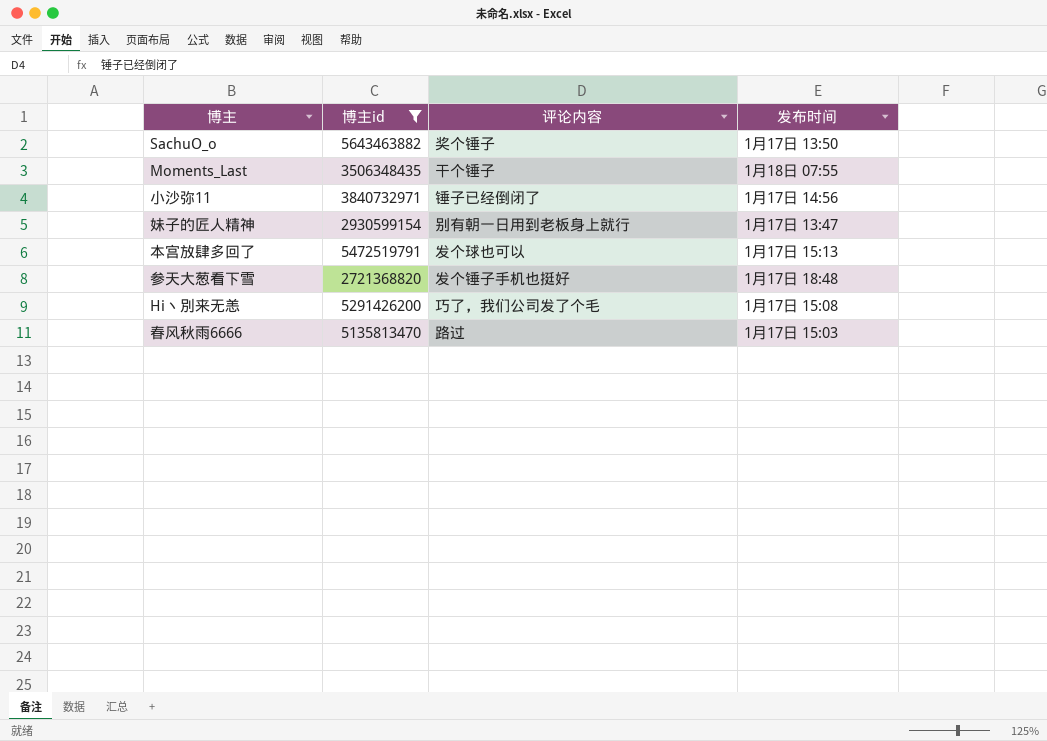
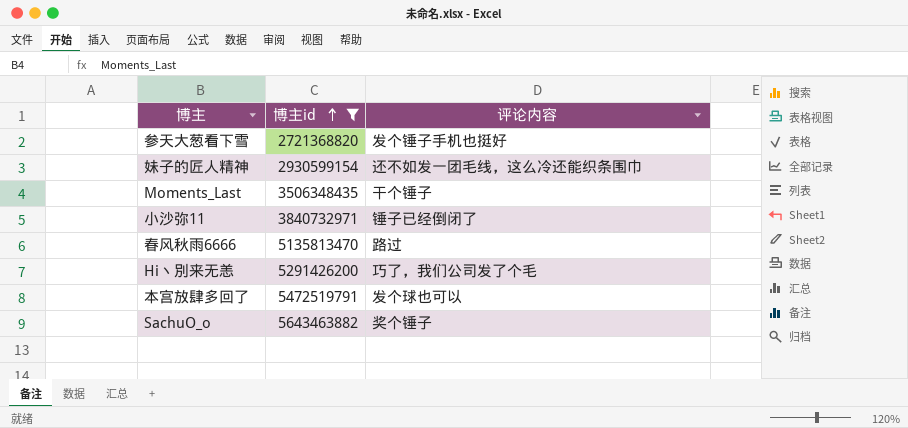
row order: none -> 博主id ascending
column 发布时间 | position: 4 -> none
妹子的匠人精神 | 评论内容: 别有朝一日用到老板身上就行 -> 还不如发一团毛线，这么冷还能织条围巾

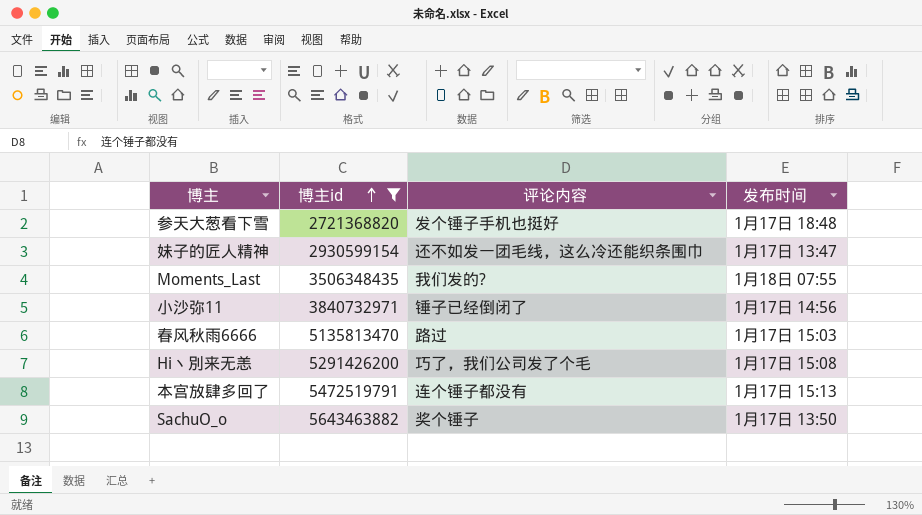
column 发布时间 | position: none -> 4
Moments_Last | 评论内容: 干个锤子 -> 我们发的?
本宫放肆多回了 | 评论内容: 发个球也可以 -> 连个锤子都没有

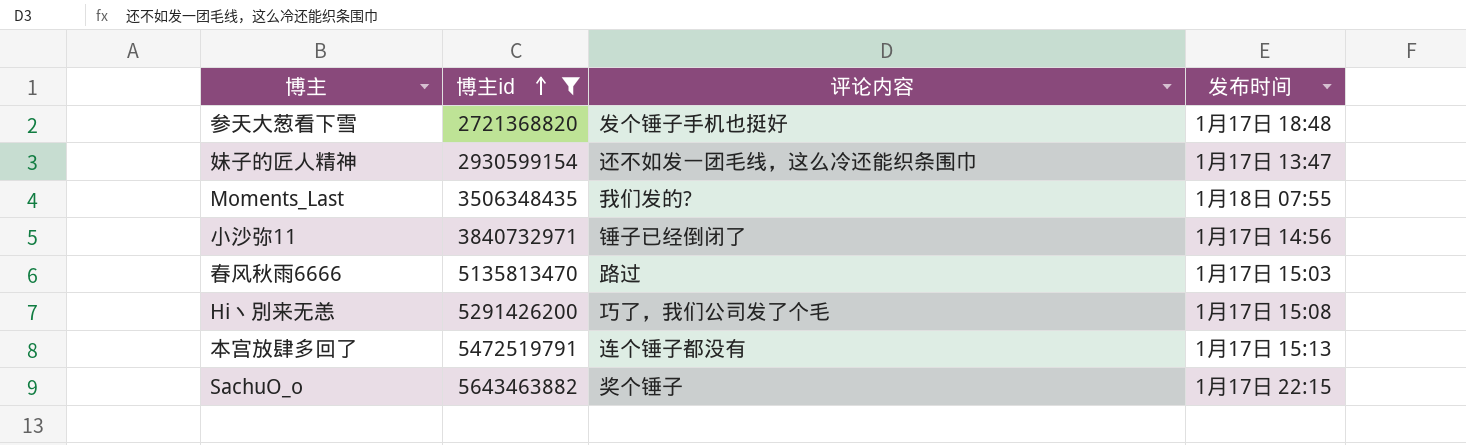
SachuO_o | 发布时间: 1月17日 13:50 -> 1月17日 22:15

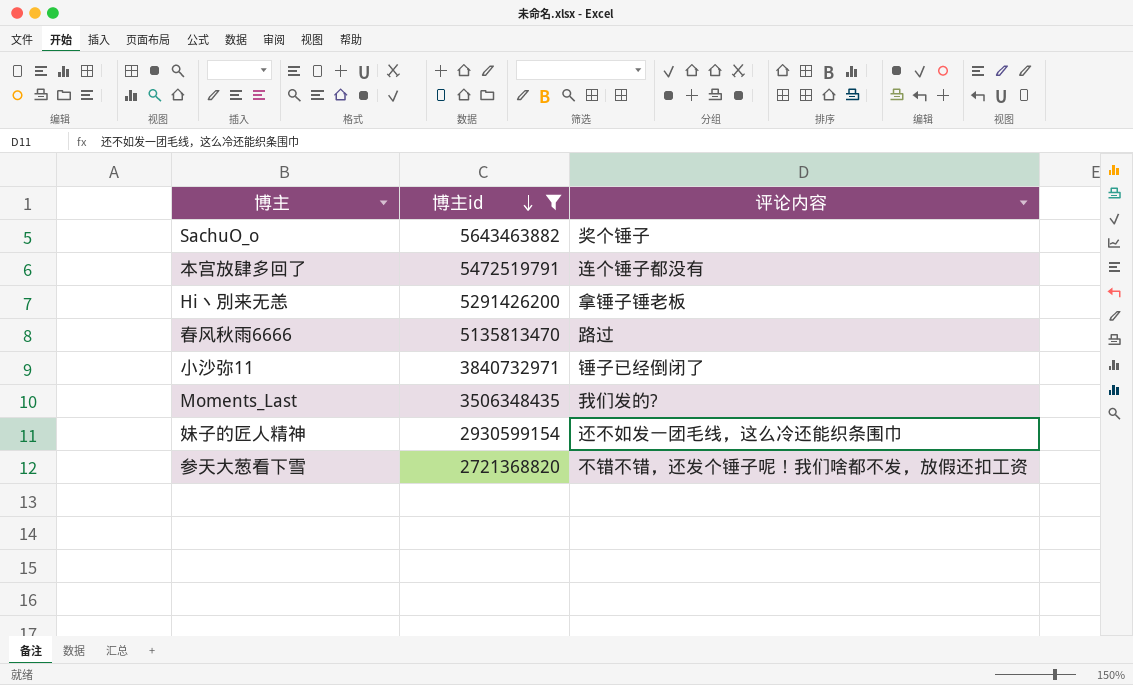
row order: 博主id ascending -> 博主id descending
column 发布时间 | position: 4 -> none
Hi丶別来无恙 | 评论内容: 巧了，我们公司发了个毛 -> 拿锤子锤老板
参天大葱看下雪 | 评论内容: 发个锤子手机也挺好 -> 不错不错，还发个锤子呢！我们啥都不发，放假还扣工资

